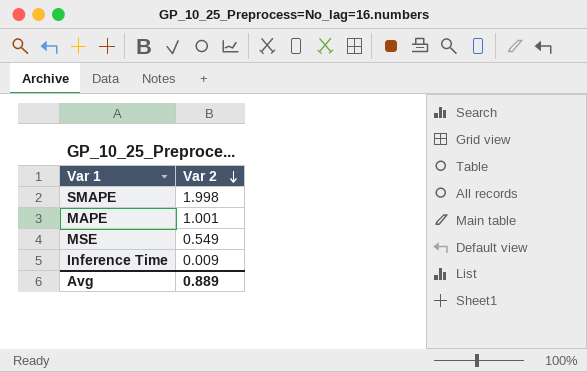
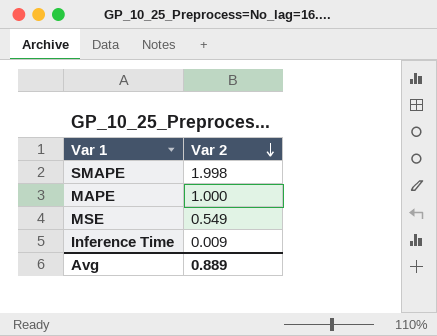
MAPE | Var 2: 1.001 -> 1.000

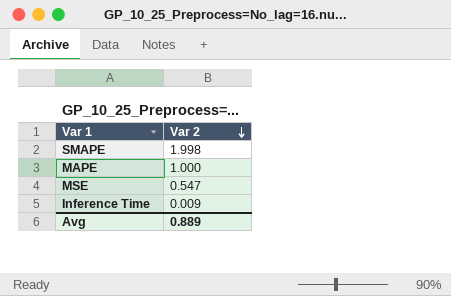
MSE | Var 2: 0.549 -> 0.547

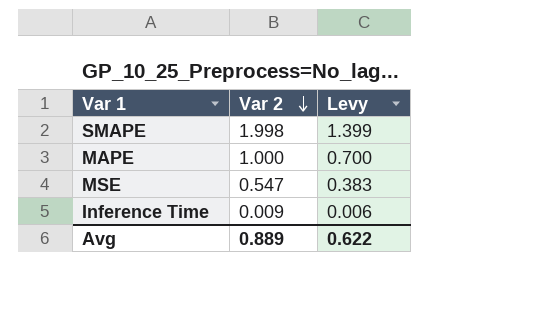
column Levy | formula: none -> [Var 2] * 0.7

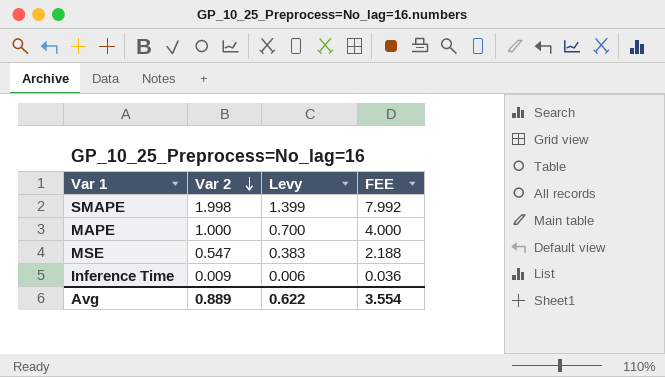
column FEE | formula: none -> [Var 2] * 4

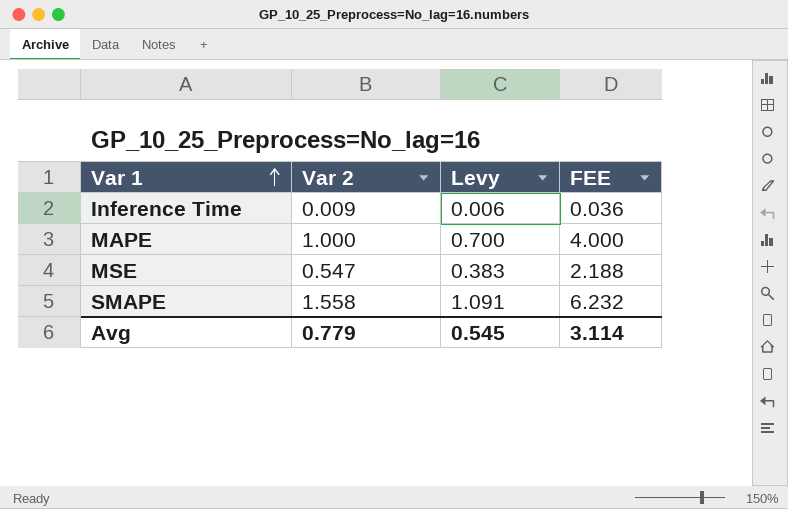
row order: Var 2 descending -> Var 1 ascending
SMAPE | Var 2: 1.998 -> 1.558
SMAPE | Levy: 1.399 -> 1.091
SMAPE | FEE: 7.992 -> 6.232
Avg | Var 2: 0.889 -> 0.779
Avg | Levy: 0.622 -> 0.545
Avg | FEE: 3.554 -> 3.114

